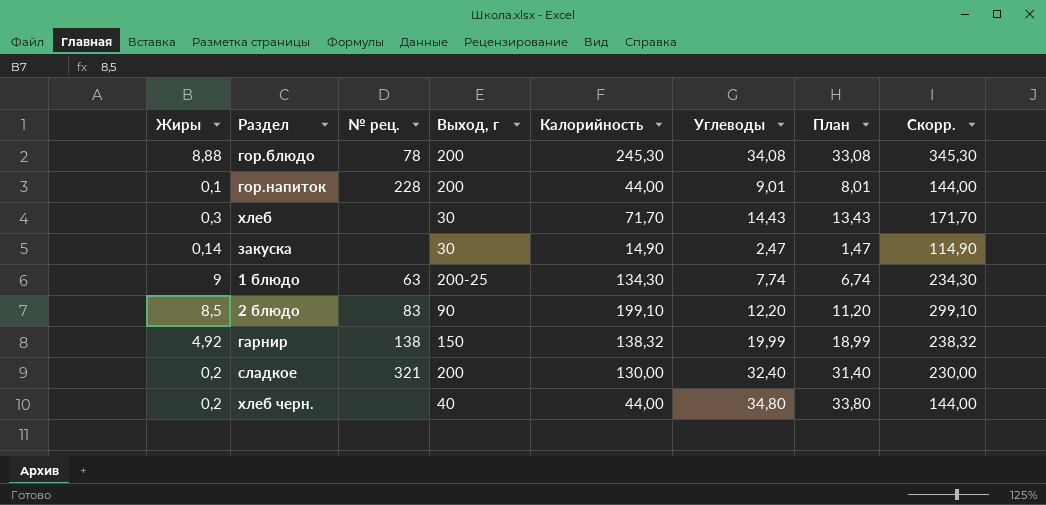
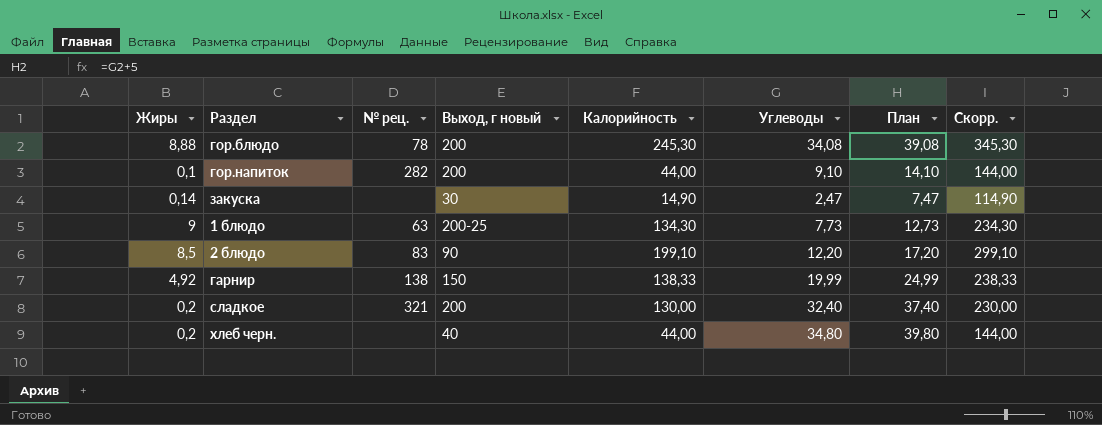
column name: Выход, г -> Выход, г новый
column План | formula: [Углеводы] - 1 -> [Углеводы] + 5
row хлеб: 0,3 | none | 30 | 71,70 | 14,43 | 13,43 | 171,70 -> none
гор.напиток | № рец.: 228 -> 282
гор.напиток | Углеводы: 9,01 -> 9,10
1 блюдо | Углеводы: 7,74 -> 7,73
гарнир | Калорийность: 138,32 -> 138,33
гарнир | Скорр.: 238,32 -> 238,33

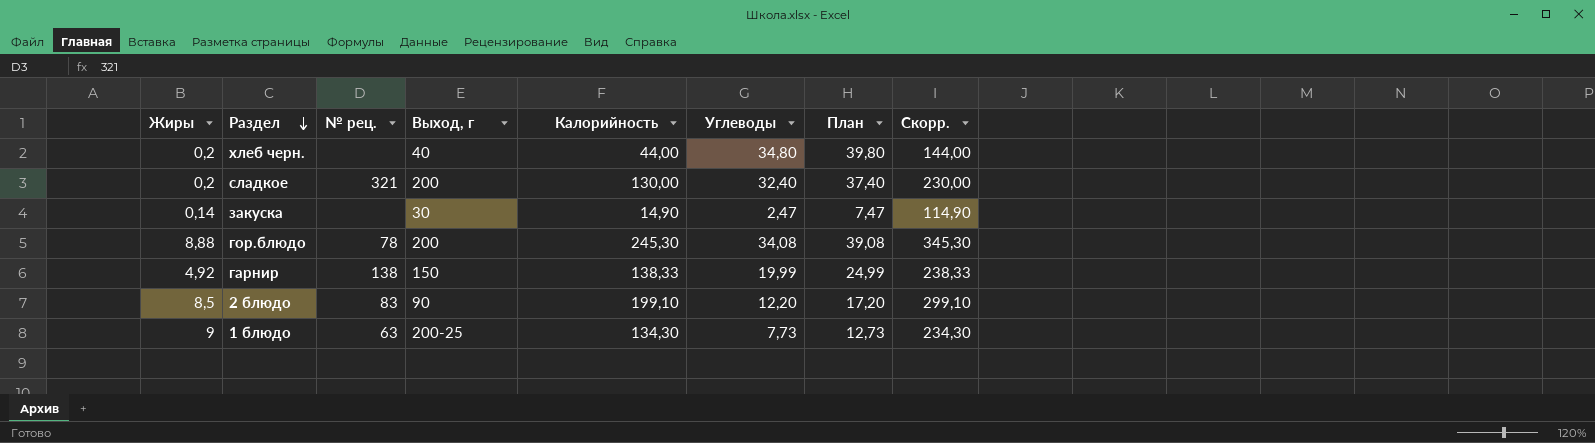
row order: none -> Раздел descending
column name: Выход, г новый -> Выход, г
row гор.напиток: 0,1 | 282 | 200 | 44,00 | 9,10 | 14,10 | 144,00 -> none

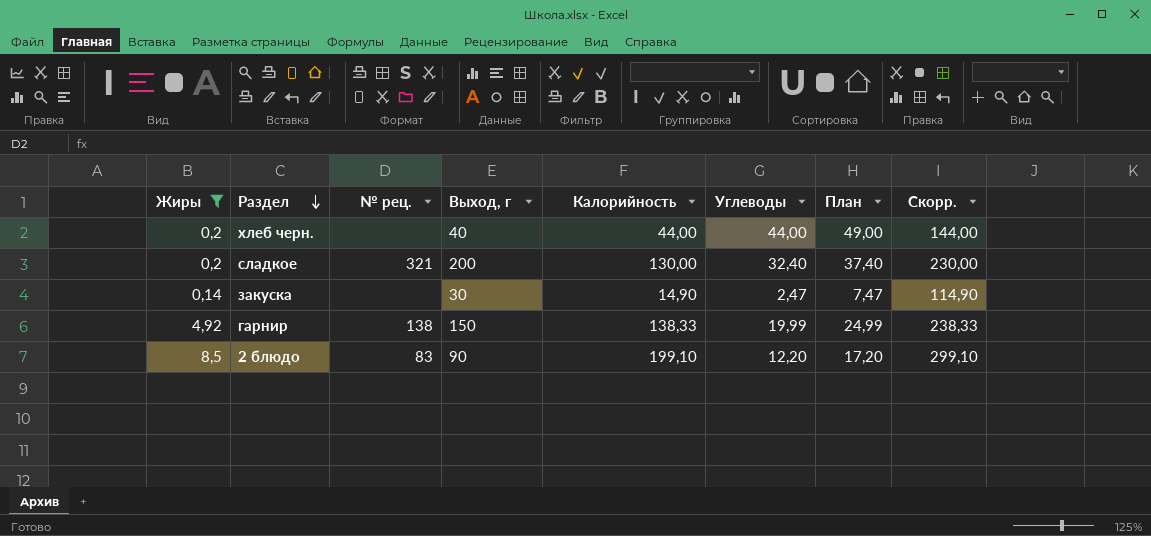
filter: none -> Жиры <= 8,5
хлеб черн. | Углеводы: 34,80 -> 44,00
хлеб черн. | План: 39,80 -> 49,00

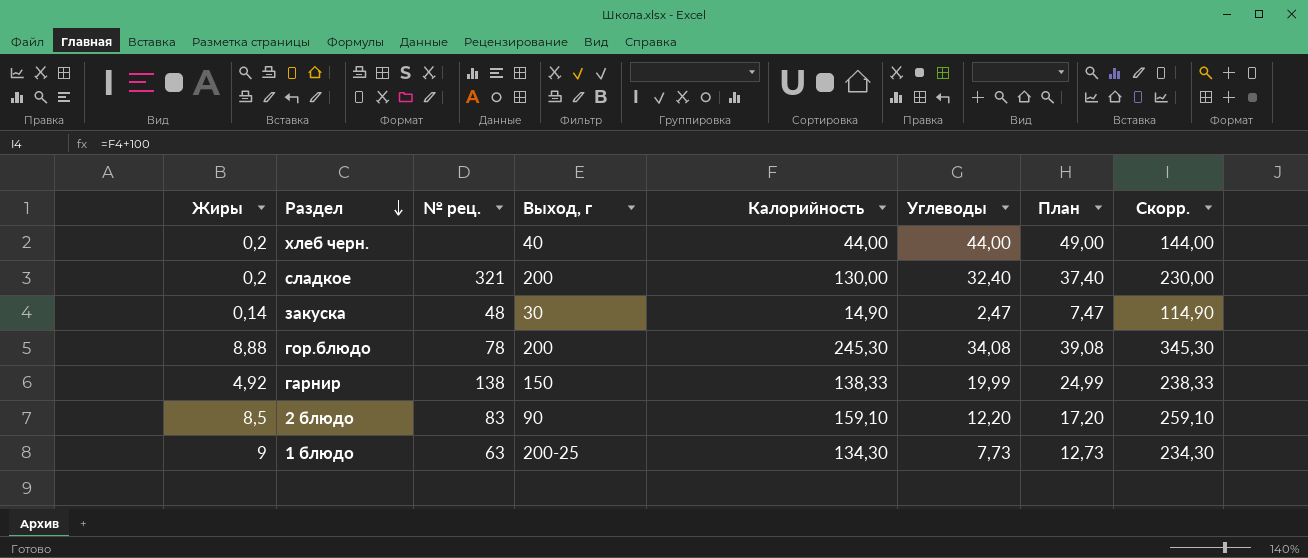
filter: Жиры <= 8,5 -> none
закуска | № рец.: none -> 48
2 блюдо | Калорийность: 199,10 -> 159,10
2 блюдо | Скорр.: 299,10 -> 259,10

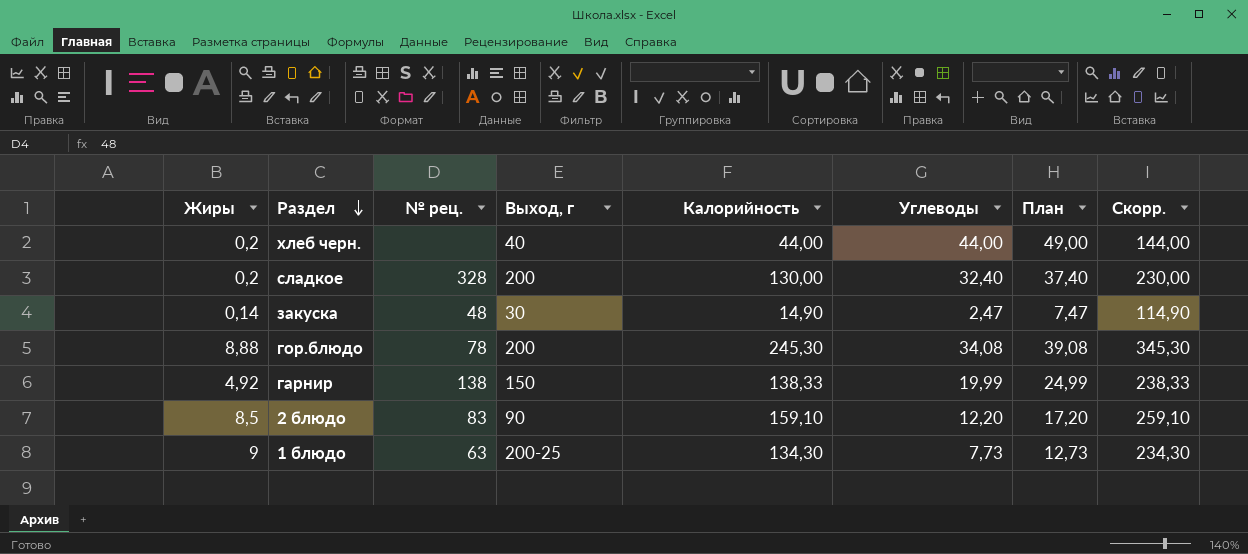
сладкое | № рец.: 321 -> 328

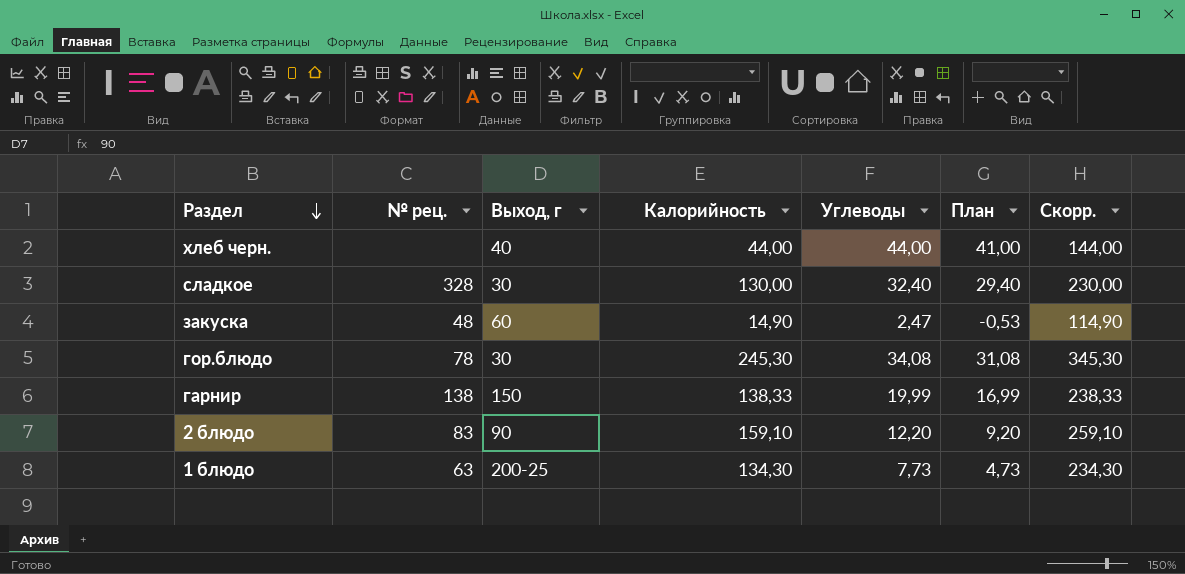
column Жиры | position: 1 -> none
column План | formula: [Углеводы] + 5 -> [Углеводы] - 3
сладкое | Выход, г: 200 -> 30
закуска | Выход, г: 30 -> 60
гор.блюдо | Выход, г: 200 -> 30

